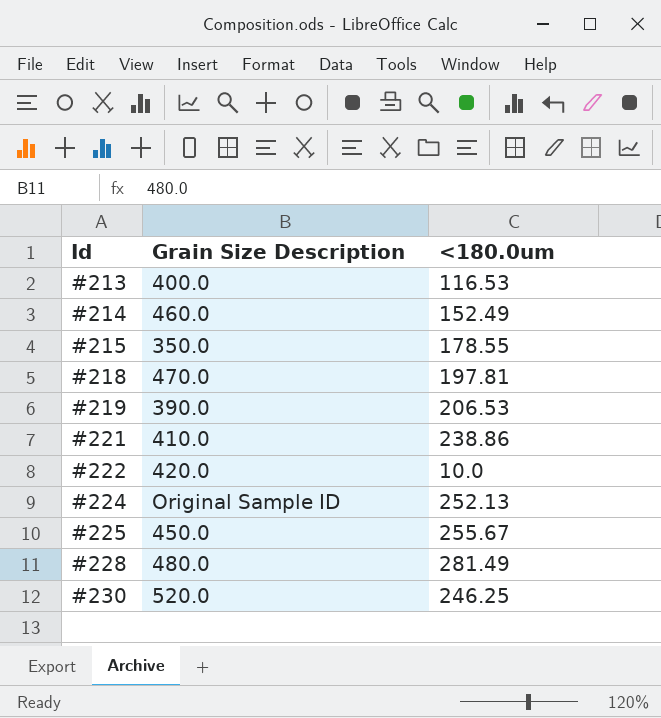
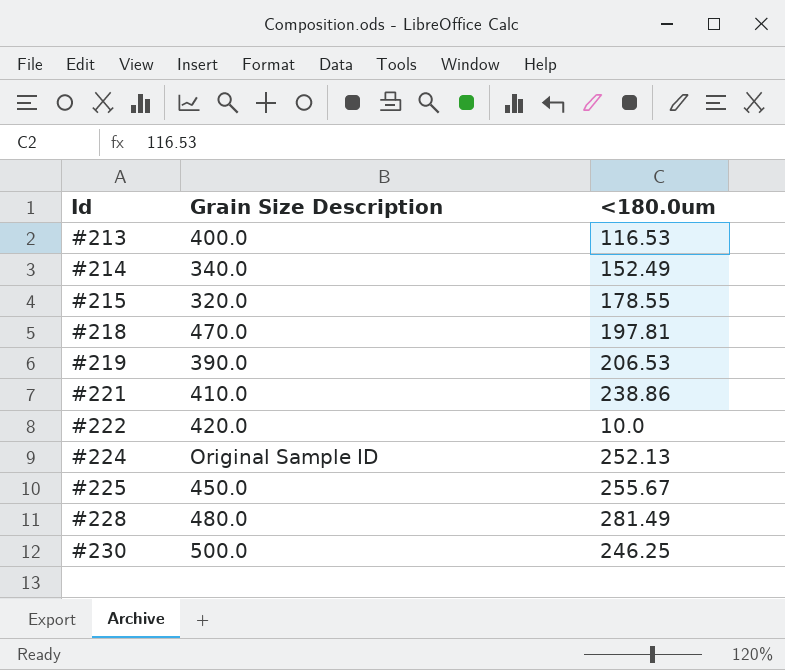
#214 | Grain Size Description: 460.0 -> 340.0
#215 | Grain Size Description: 350.0 -> 320.0
#230 | Grain Size Description: 520.0 -> 500.0

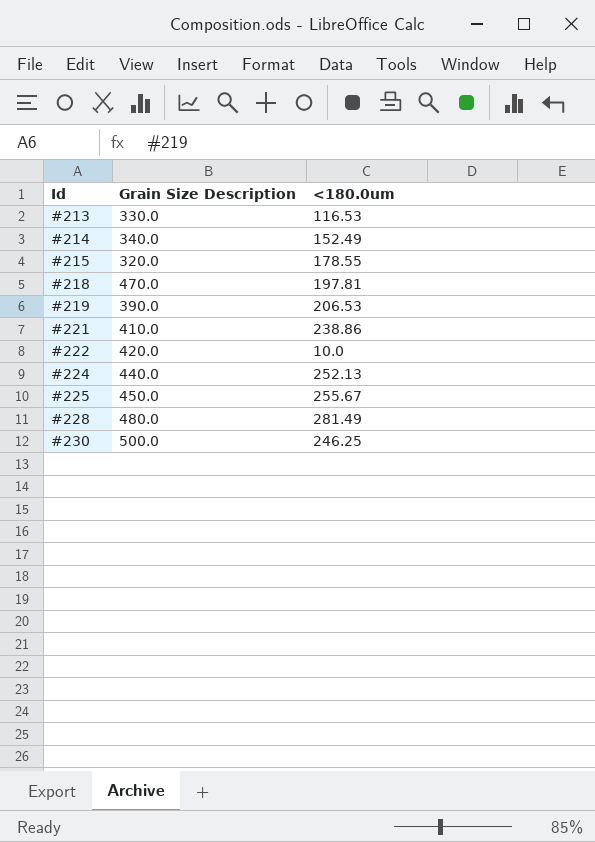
#213 | Grain Size Description: 400.0 -> 330.0
#224 | Grain Size Description: Original Sample ID -> 440.0

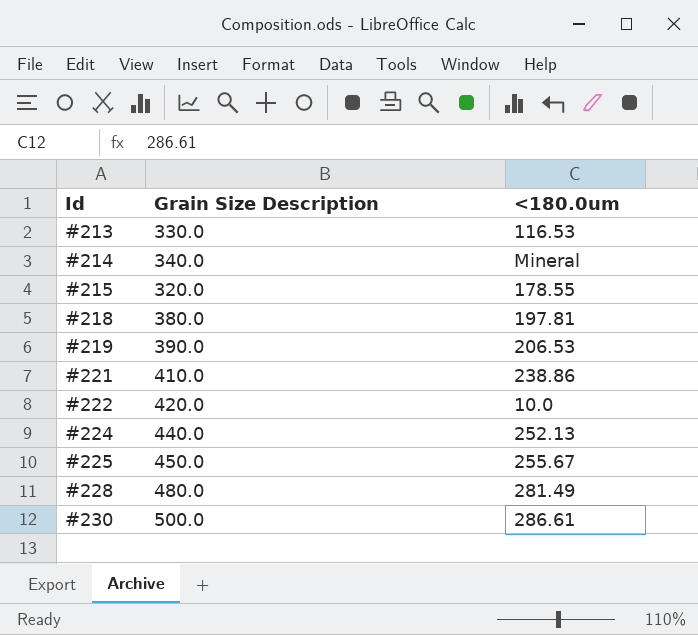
#214 | <180.0um: 152.49 -> Mineral
#218 | Grain Size Description: 470.0 -> 380.0
#230 | <180.0um: 246.25 -> 286.61

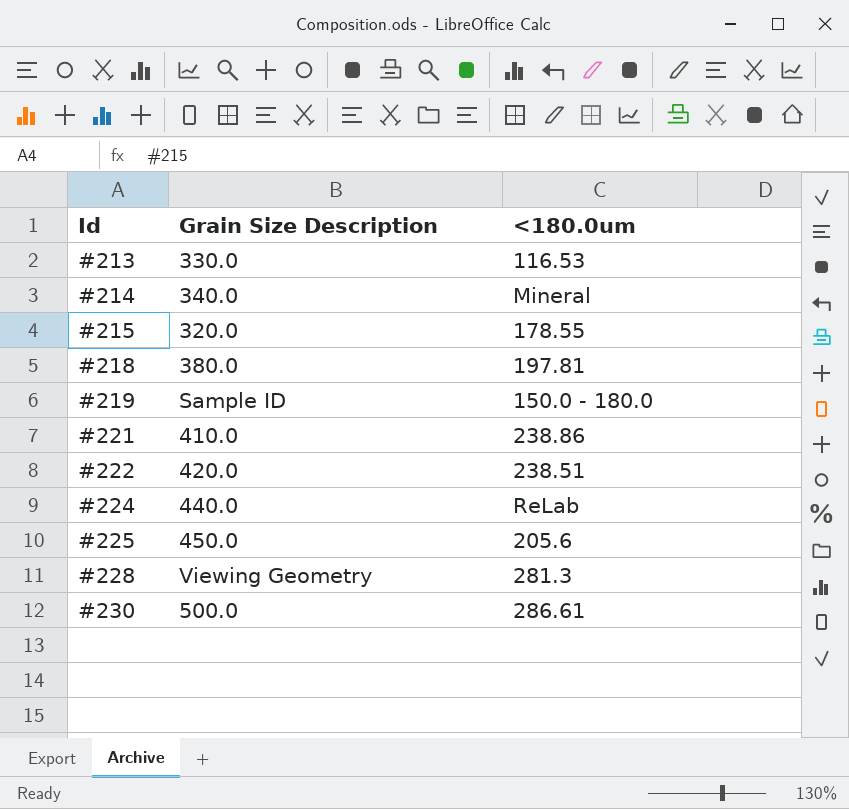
#219 | Grain Size Description: 390.0 -> Sample ID
#219 | <180.0um: 206.53 -> 150.0 - 180.0
#222 | <180.0um: 10.0 -> 238.51
#224 | <180.0um: 252.13 -> ReLab
#225 | <180.0um: 255.67 -> 205.6
#228 | Grain Size Description: 480.0 -> Viewing Geometry
#228 | <180.0um: 281.49 -> 281.3

